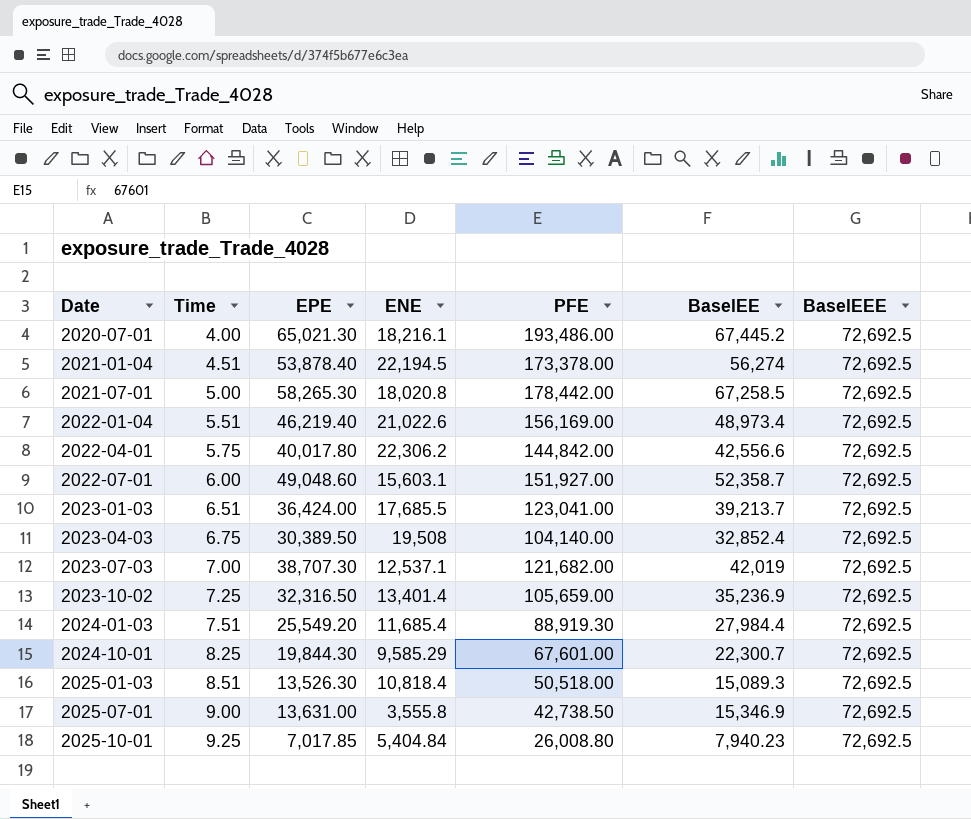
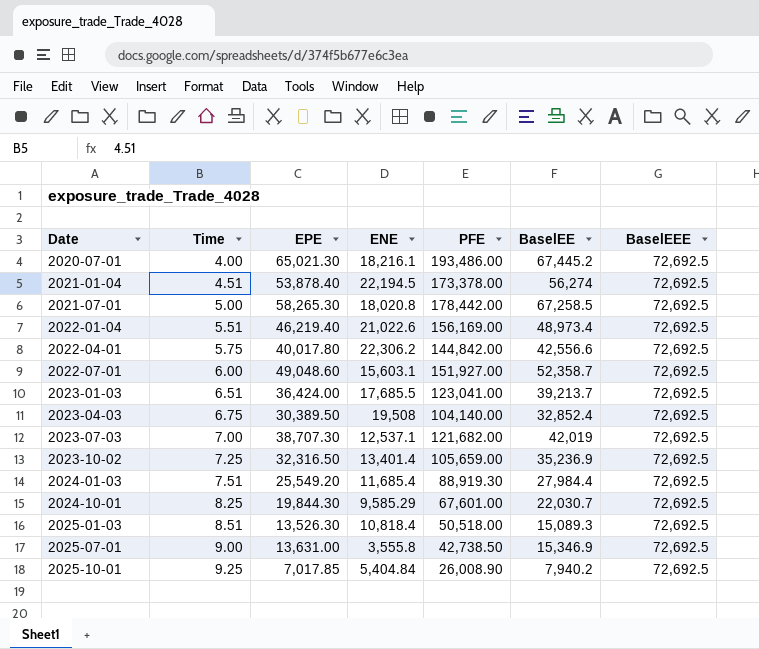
2024-10-01 | BaselEE: 22,300.7 -> 22,030.7
2025-10-01 | PFE: 26,008.80 -> 26,008.90
2025-10-01 | BaselEE: 7,940.23 -> 7,940.2

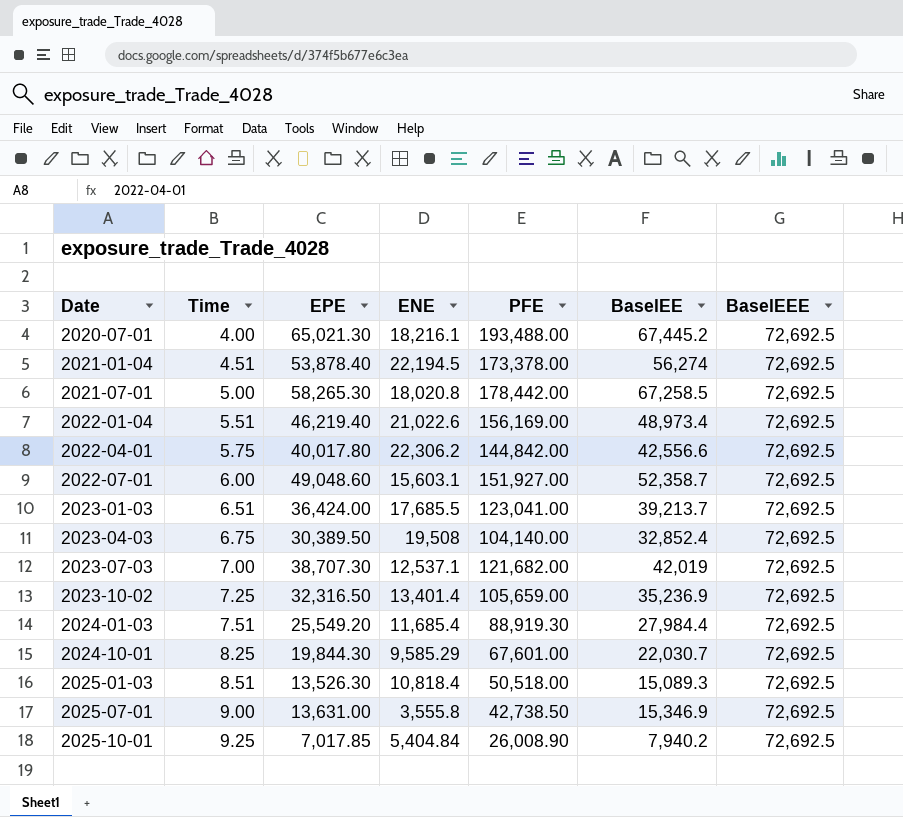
2020-07-01 | PFE: 193,486.00 -> 193,488.00

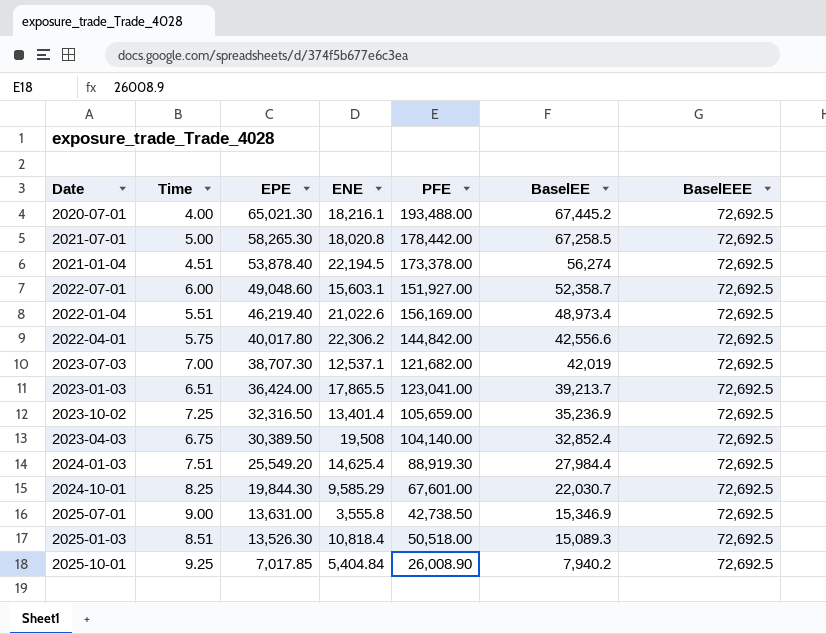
row order: Date ascending -> EPE descending
2023-01-03 | ENE: 17,685.5 -> 17,865.5
2024-01-03 | ENE: 11,685.4 -> 14,625.4

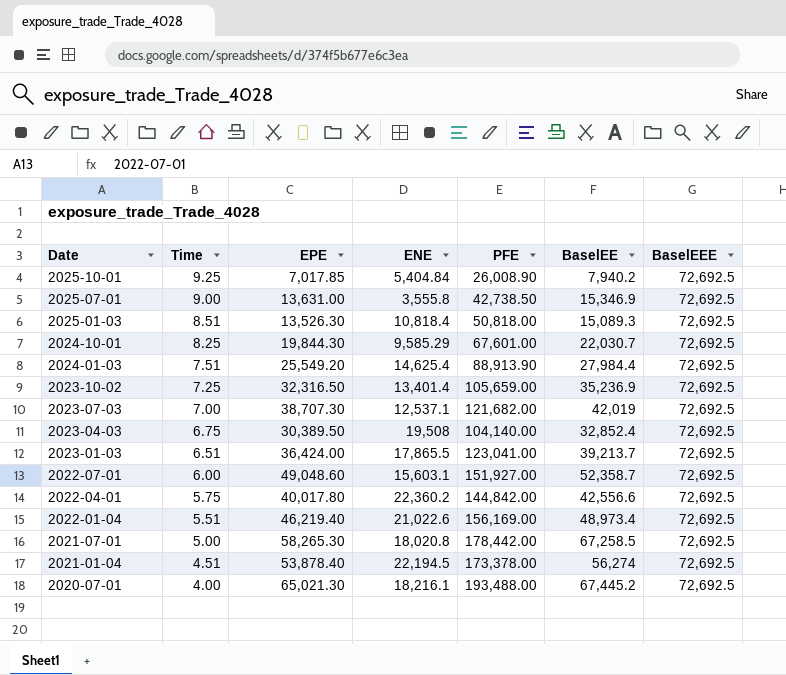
row order: EPE descending -> Date descending
2025-01-03 | PFE: 50,518.00 -> 50,818.00
2024-01-03 | PFE: 88,919.30 -> 88,913.90
2022-04-01 | ENE: 22,306.2 -> 22,360.2

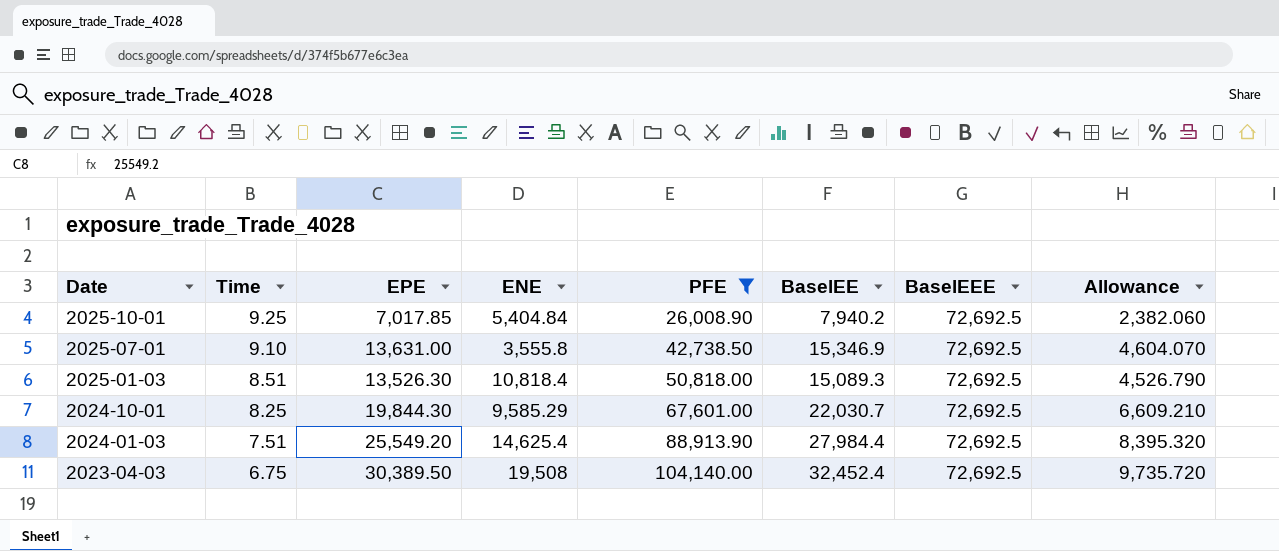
filter: none -> PFE <= 104,140.00
column Allowance | formula: none -> [BaselEE] * 0.3
2025-07-01 | Time: 9.00 -> 9.10
2023-04-03 | BaselEE: 32,852.4 -> 32,452.4

